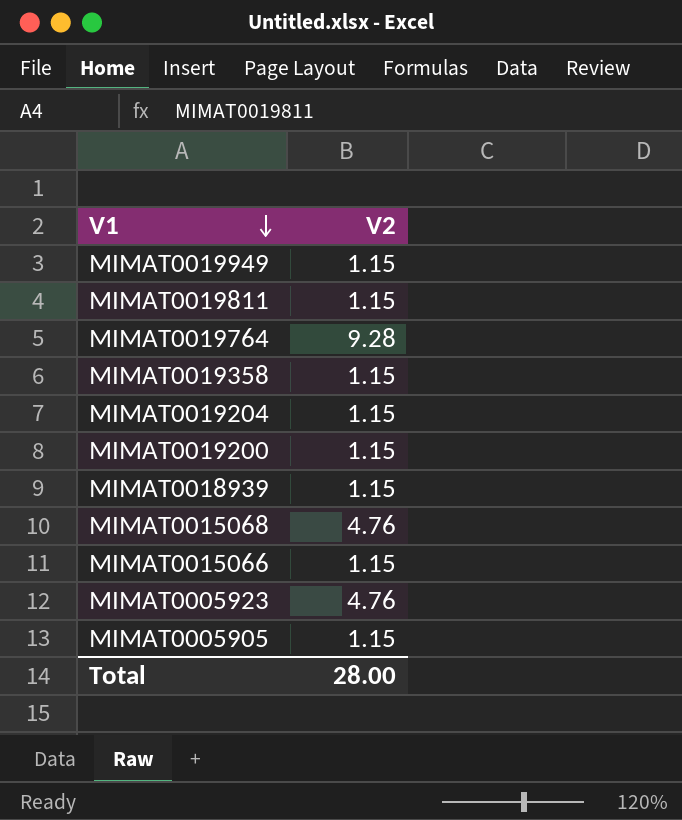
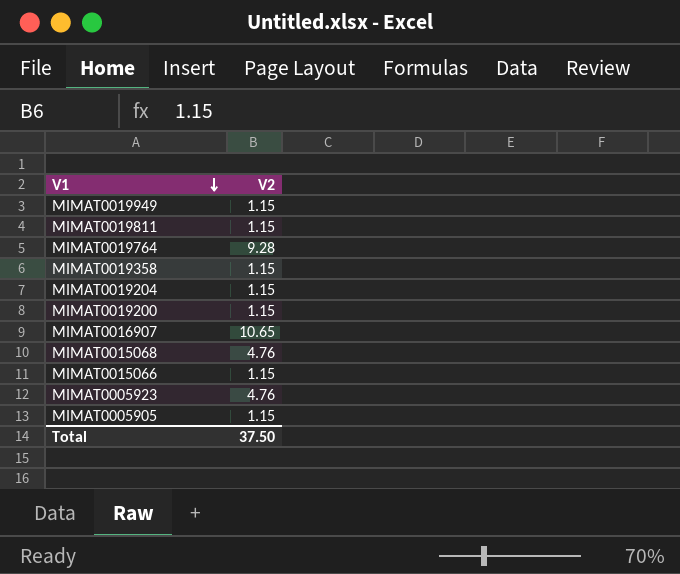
row MIMAT0018939: 1.15 -> none
row MIMAT0016907: none -> 10.65
Total | V2: 28.00 -> 37.50

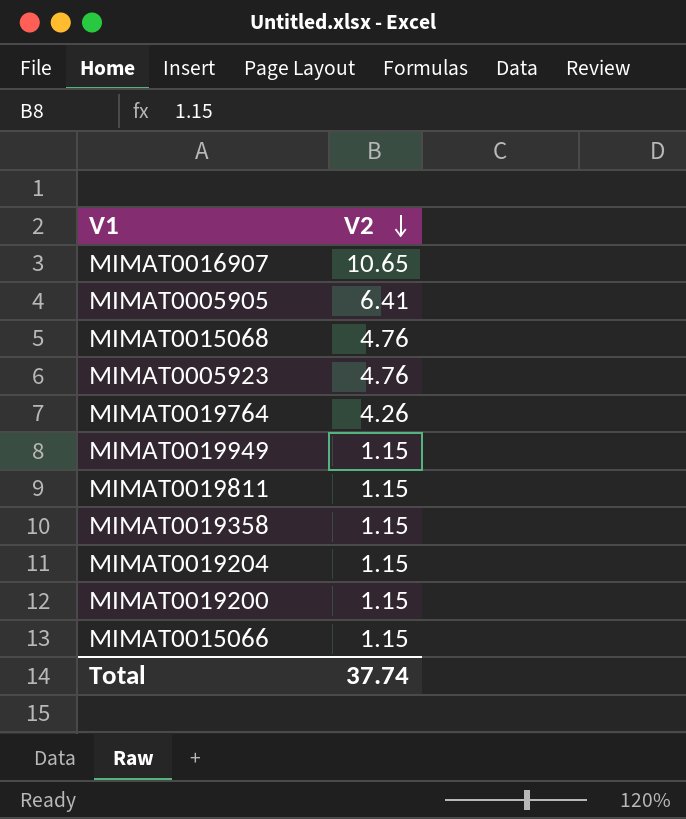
row order: V1 descending -> V2 descending
MIMAT0005905 | V2: 1.15 -> 6.41
MIMAT0019764 | V2: 9.28 -> 4.26
Total | V2: 37.50 -> 37.74

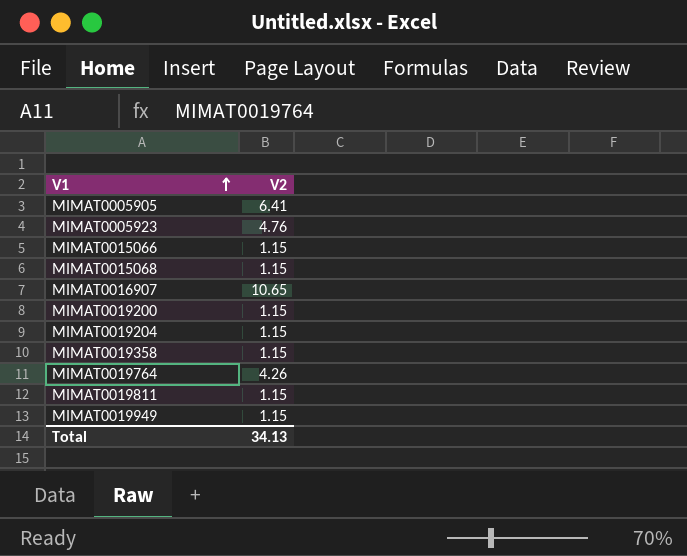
row order: V2 descending -> V1 ascending
MIMAT0015068 | V2: 4.76 -> 1.15
Total | V2: 37.74 -> 34.13

